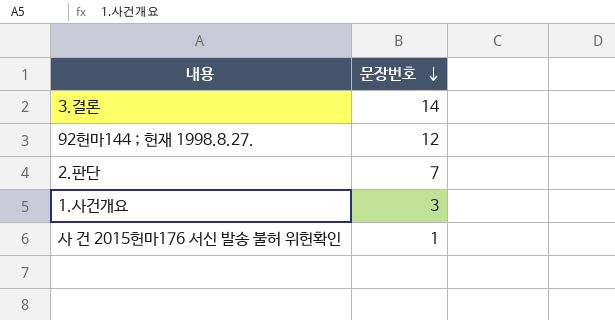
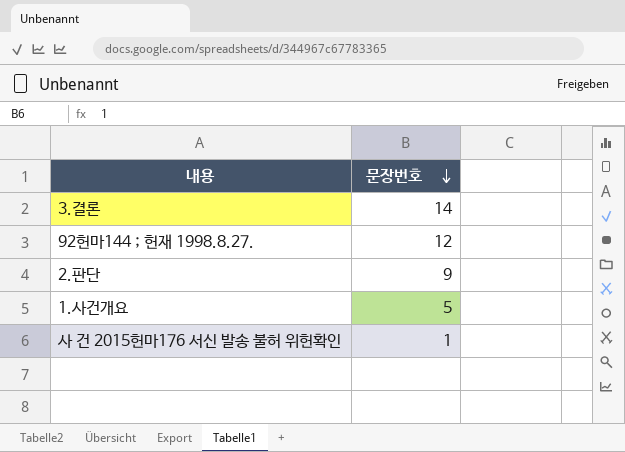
2.판단 | 문장번호: 7 -> 9
1.사건개요 | 문장번호: 3 -> 5

